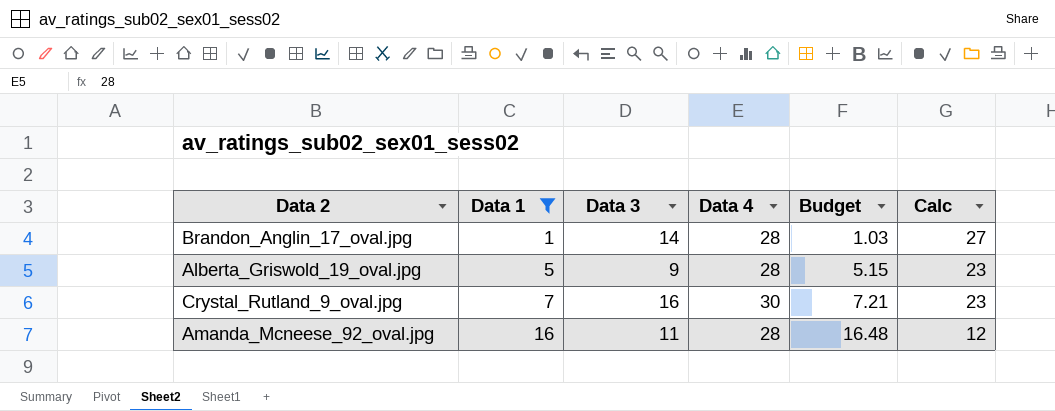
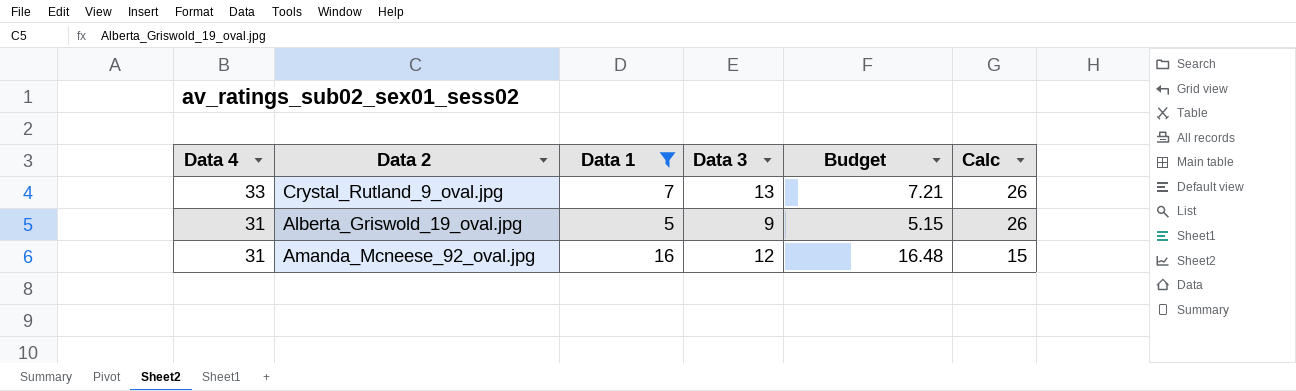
row order: Data 1 ascending -> Data 4 descending
column Data 4 | position: 4 -> 1
row Brandon_Anglin_17_oval.jpg: 1 | 14 | 28 | 1.03 | 27 -> none
Crystal_Rutland_9_oval.jpg | Data 4: 30 -> 33
Crystal_Rutland_9_oval.jpg | Data 3: 16 -> 13
Crystal_Rutland_9_oval.jpg | Calc: 23 -> 26
Alberta_Griswold_19_oval.jpg | Data 4: 28 -> 31
Alberta_Griswold_19_oval.jpg | Calc: 23 -> 26
Amanda_Mcneese_92_oval.jpg | Data 4: 28 -> 31
Amanda_Mcneese_92_oval.jpg | Data 3: 11 -> 12
Amanda_Mcneese_92_oval.jpg | Calc: 12 -> 15

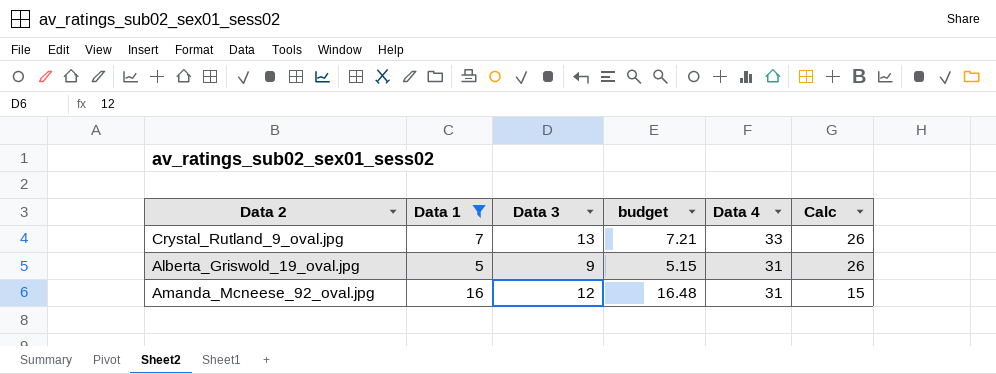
column name: Budget -> budget
column Data 4 | position: 1 -> 5

